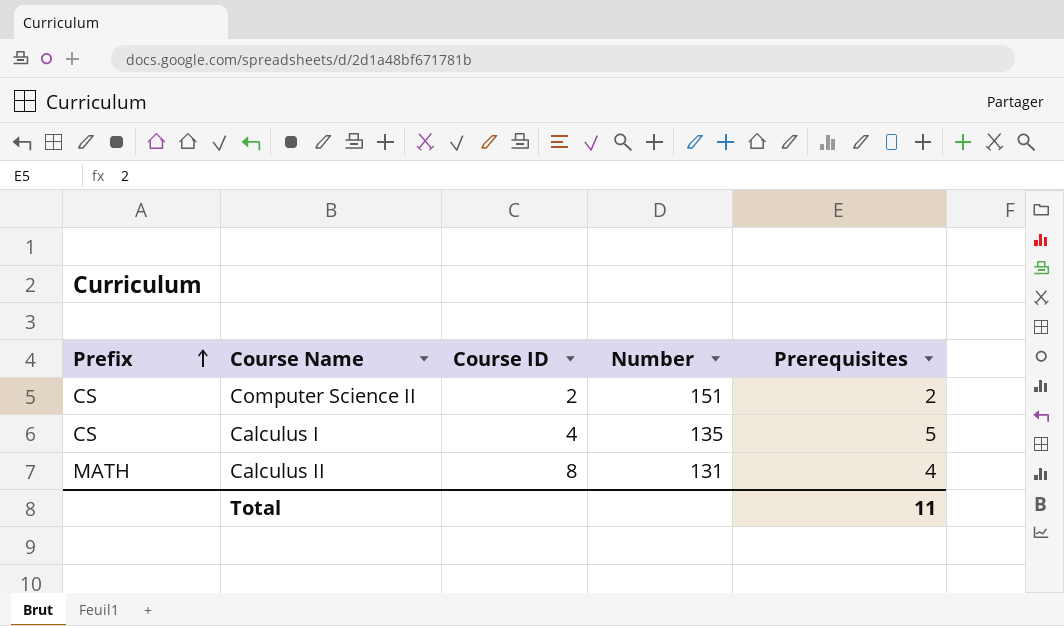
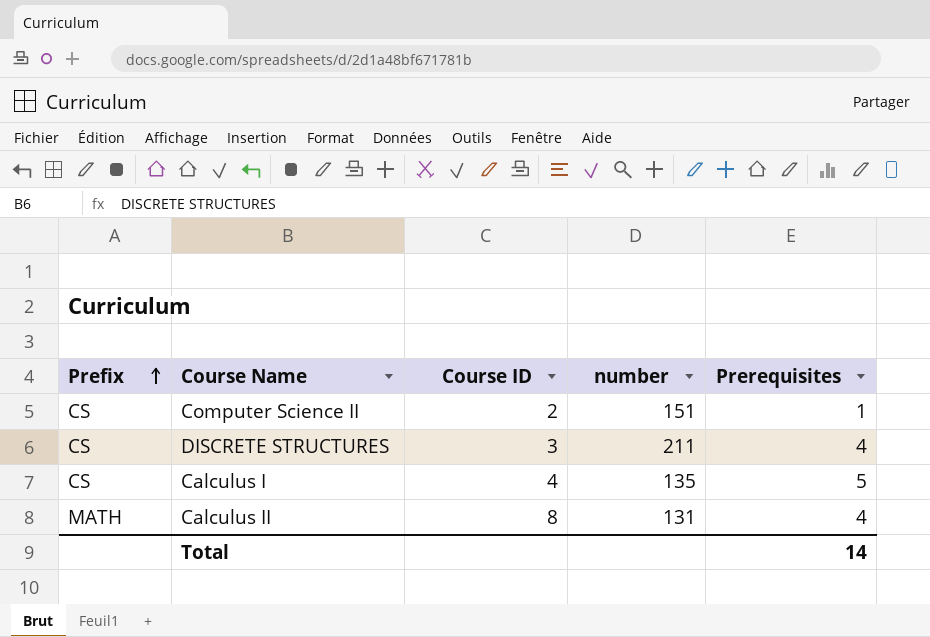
column name: Number -> number
Computer Science II | Prerequisites: 2 -> 1
row DISCRETE STRUCTURES: none -> CS | 3 | 211 | 4
Total | Prerequisites: 11 -> 14

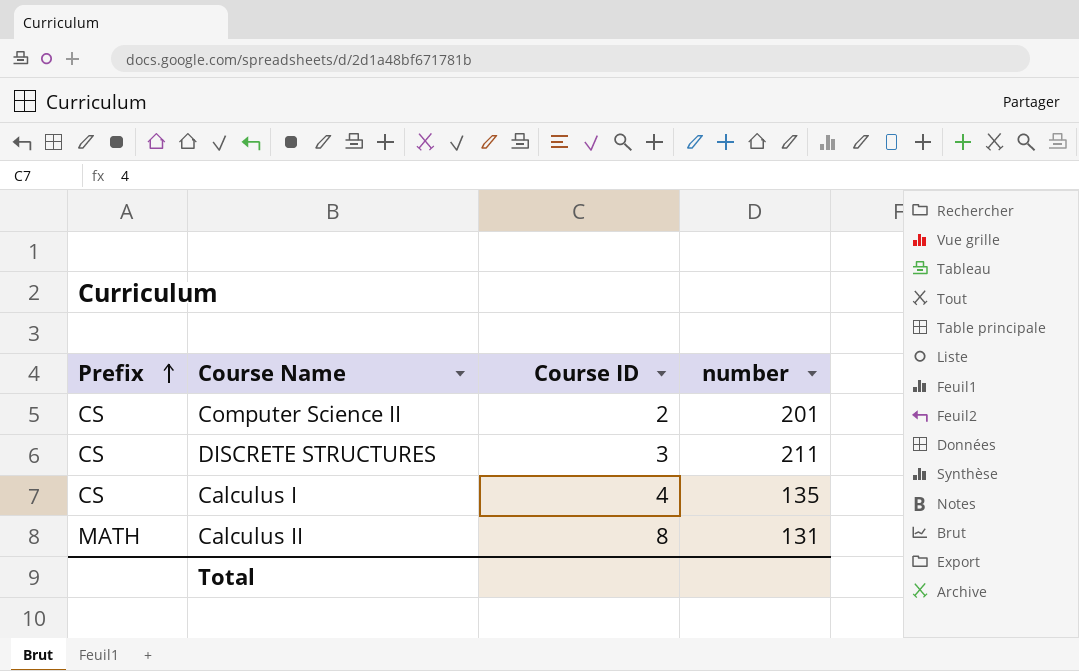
column Prerequisites | position: 5 -> none
Computer Science II | number: 151 -> 201

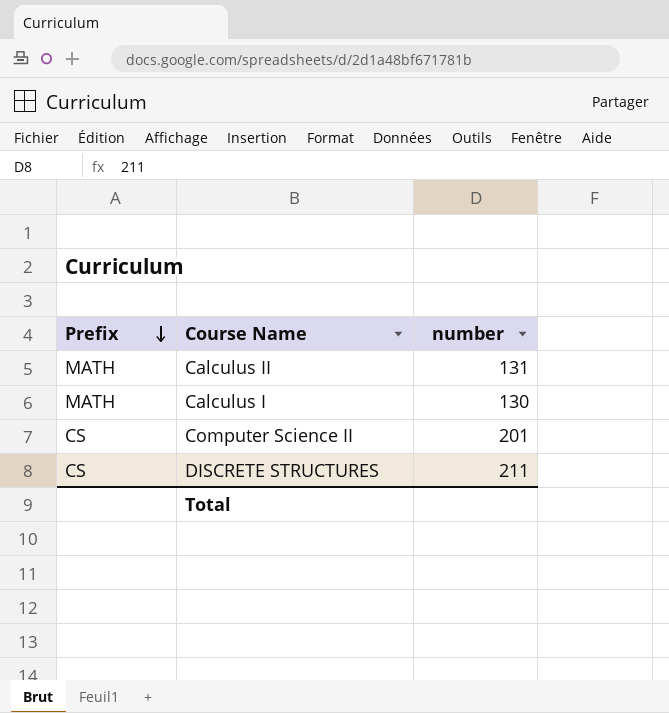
row order: Prefix ascending -> Prefix descending
column Course ID | position: 3 -> none
Calculus I | Prefix: CS -> MATH
Calculus I | number: 135 -> 130

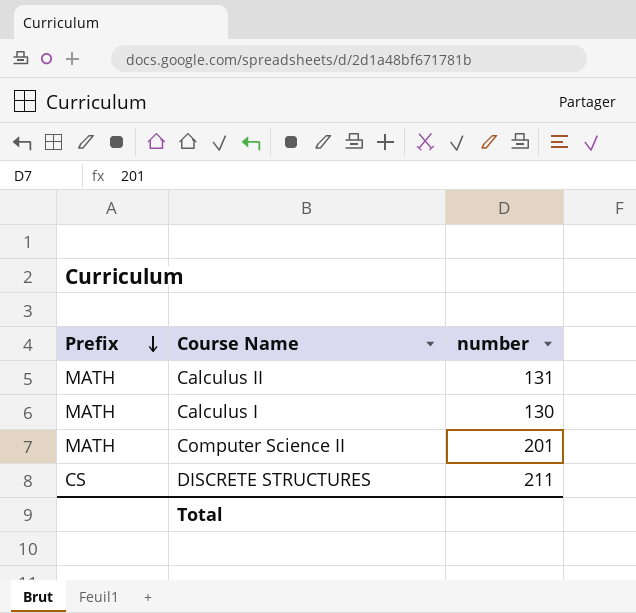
Computer Science II | Prefix: CS -> MATH

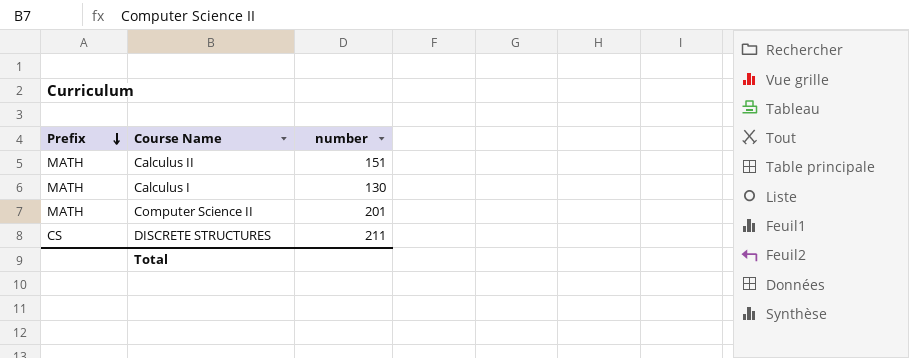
Calculus II | number: 131 -> 151

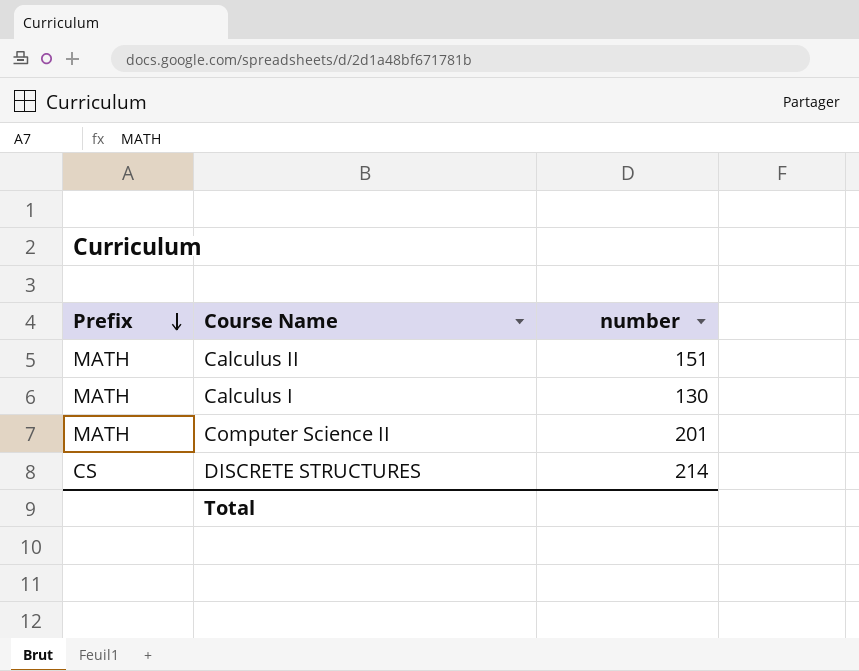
DISCRETE STRUCTURES | number: 211 -> 214

